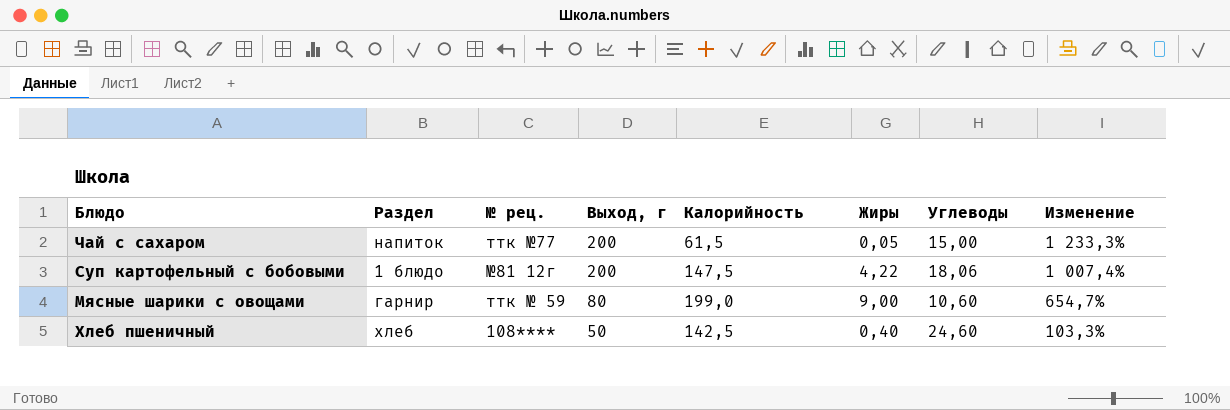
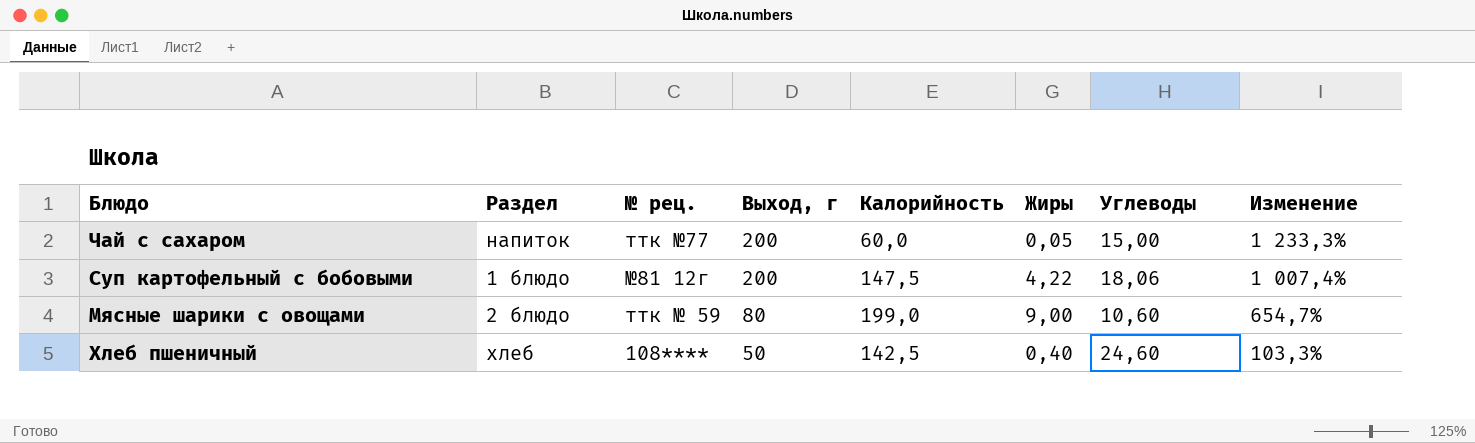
Чай с сахаром | Калорийность: 61,5 -> 60,0
Мясные шарики с овощами | Раздел: гарнир -> 2 блюдо

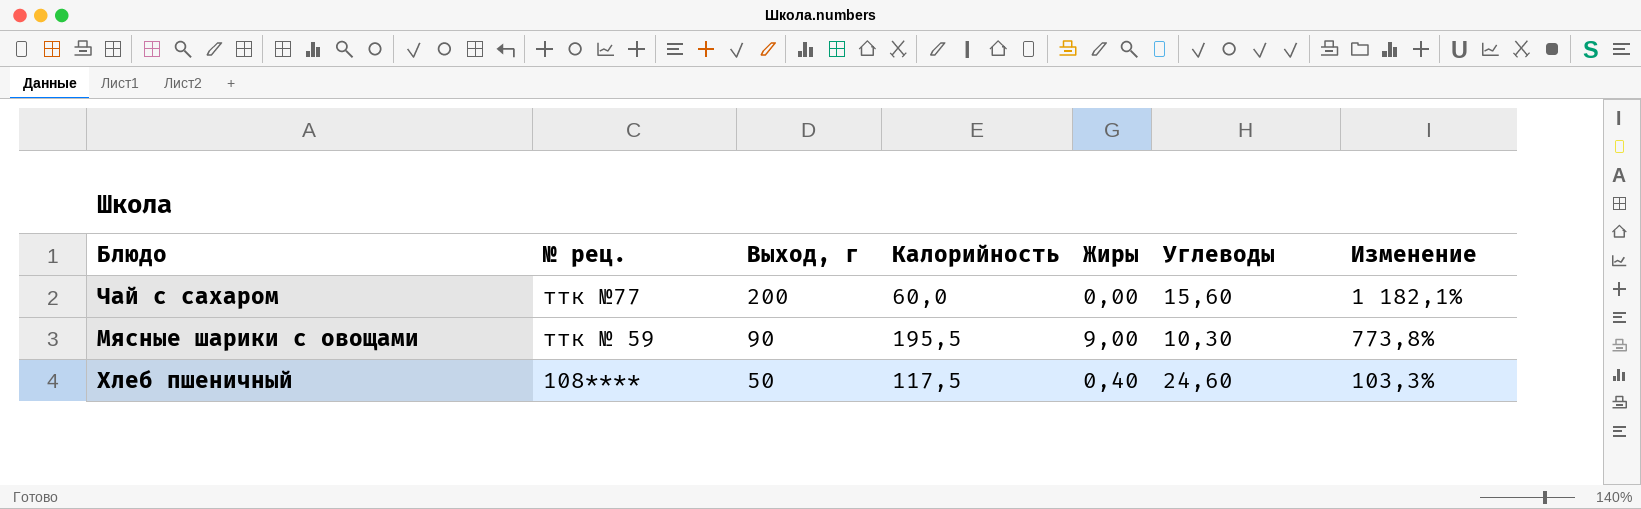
column Раздел | position: 2 -> none
row Суп картофельный с бобовыми: 1 блюдо | №81 12г | 200 | 147,5 | 4,22 | 18,06 | 1 007,4% -> none
Чай с сахаром | Жиры: 0,05 -> 0,00
Чай с сахаром | Углеводы: 15,00 -> 15,60
Чай с сахаром | Изменение: 1 233,3% -> 1 182,1%
Мясные шарики с овощами | Выход, г: 80 -> 90
Мясные шарики с овощами | Калорийность: 199,0 -> 195,5
Мясные шарики с овощами | Углеводы: 10,60 -> 10,30
Мясные шарики с овощами | Изменение: 654,7% -> 773,8%
Хлеб пшеничный | Калорийность: 142,5 -> 117,5

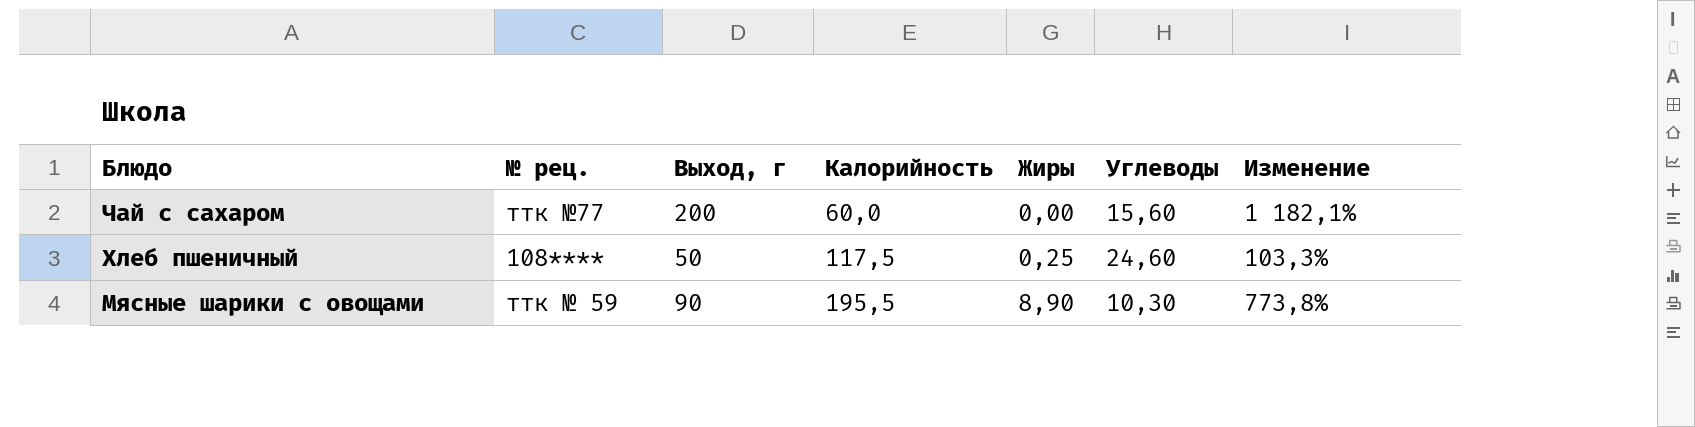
row order: Выход, г descending -> Блюдо descending
Хлеб пшеничный | Жиры: 0,40 -> 0,25
Мясные шарики с овощами | Жиры: 9,00 -> 8,90

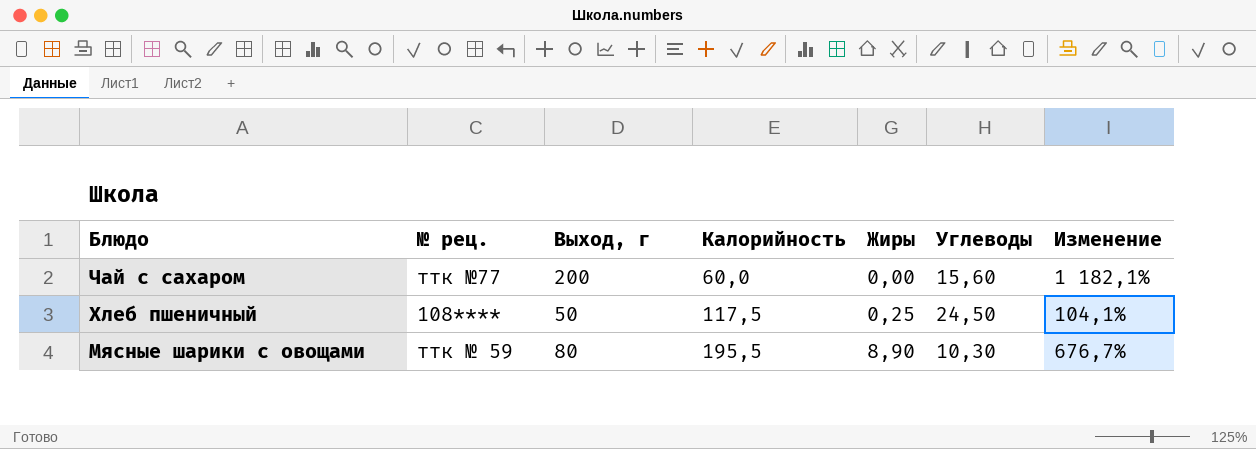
Хлеб пшеничный | Углеводы: 24,60 -> 24,50
Хлеб пшеничный | Изменение: 103,3% -> 104,1%
Мясные шарики с овощами | Выход, г: 90 -> 80
Мясные шарики с овощами | Изменение: 773,8% -> 676,7%

